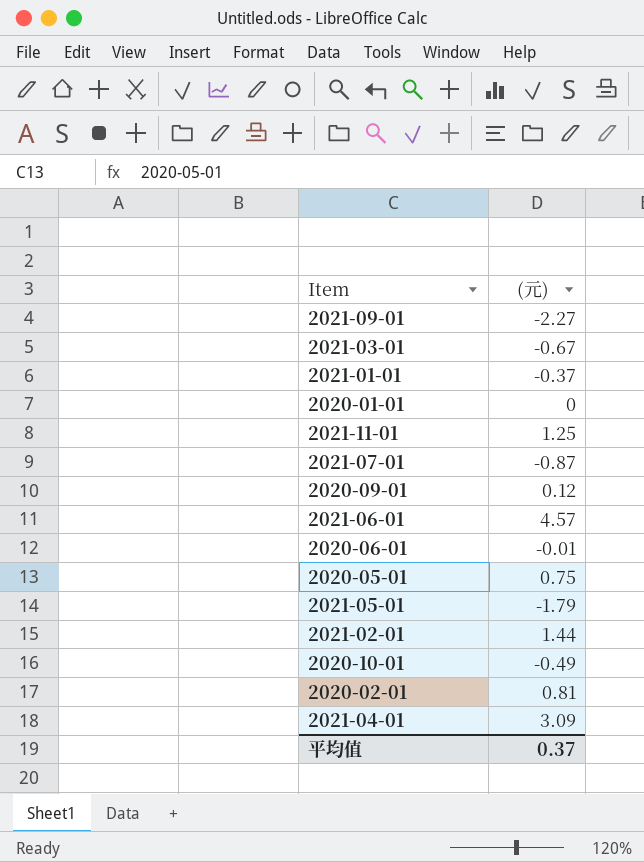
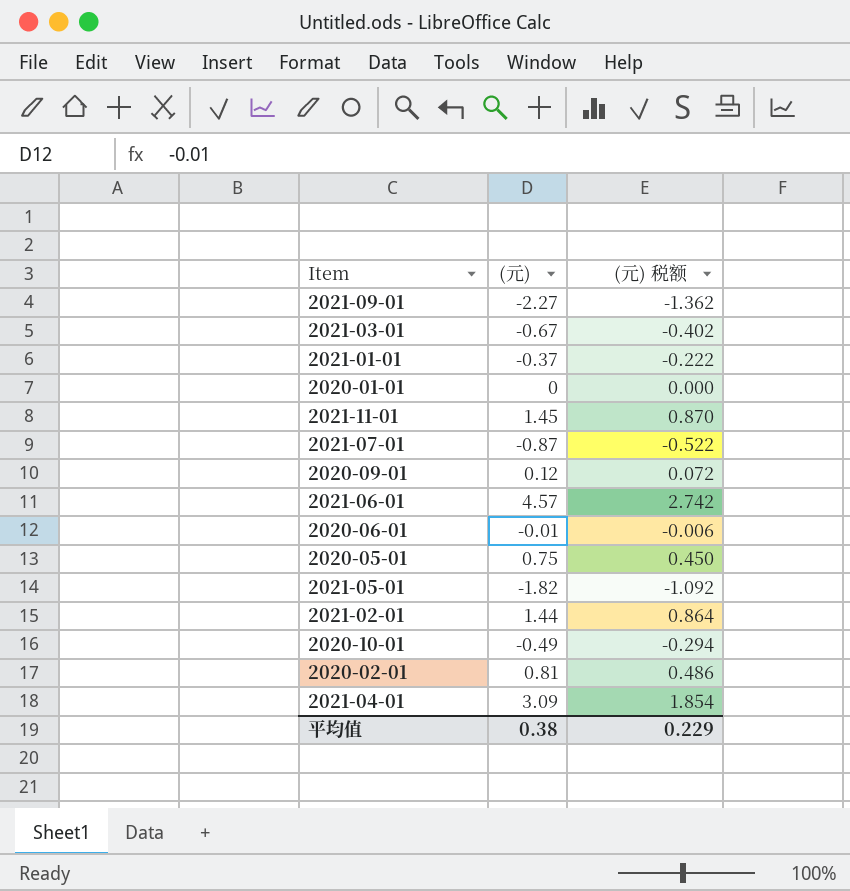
column (元) 税额 | formula: none -> [(元)] * 0.6
2021-11-01 | (元): 1.25 -> 1.45
2021-05-01 | (元): -1.79 -> -1.82
平均值 | (元): 0.37 -> 0.38

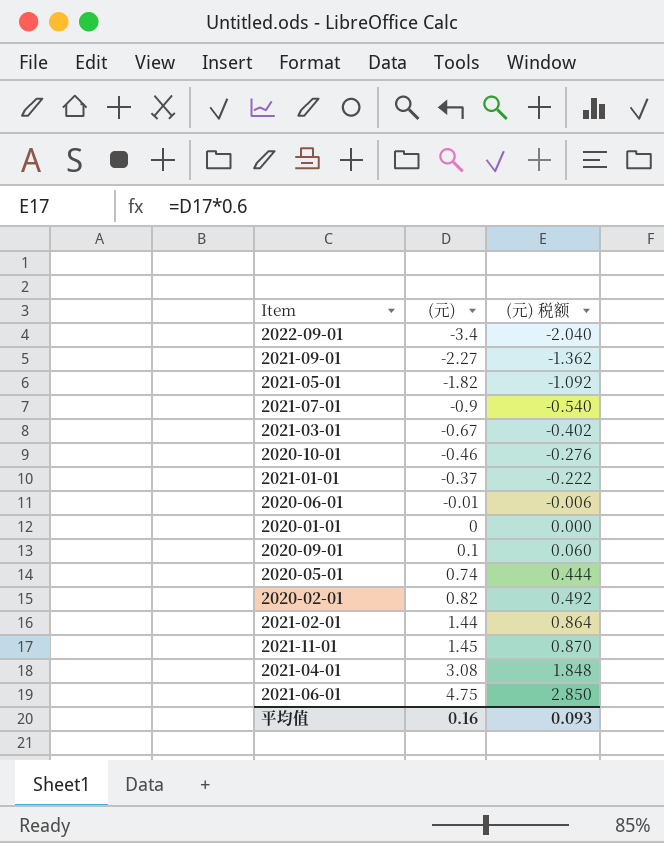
row order: none -> (元) ascending
row 2022-09-01: none -> -3.4 | -2.040
2021-07-01 | (元): -0.87 -> -0.9
2021-07-01 | (元) 税额: -0.522 -> -0.540
2020-10-01 | (元): -0.49 -> -0.46
2020-10-01 | (元) 税额: -0.294 -> -0.276
2020-09-01 | (元): 0.12 -> 0.1
2020-09-01 | (元) 税额: 0.072 -> 0.060
2020-05-01 | (元): 0.75 -> 0.74
2020-05-01 | (元) 税额: 0.450 -> 0.444
2020-02-01 | (元): 0.81 -> 0.82
2020-02-01 | (元) 税额: 0.486 -> 0.492
2021-04-01 | (元): 3.09 -> 3.08
2021-04-01 | (元) 税额: 1.854 -> 1.848
2021-06-01 | (元): 4.57 -> 4.75
2021-06-01 | (元) 税额: 2.742 -> 2.850
平均值 | (元): 0.38 -> 0.16
平均值 | (元) 税额: 0.229 -> 0.093

